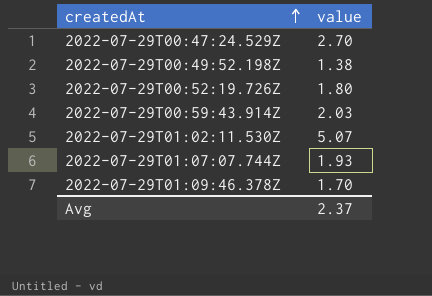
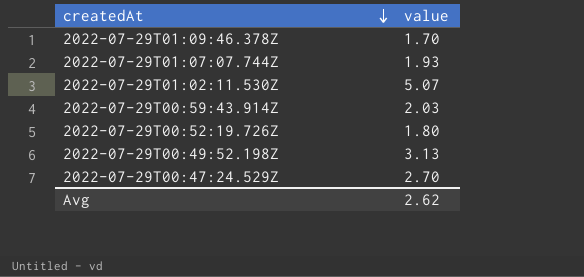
row order: createdAt ascending -> createdAt descending
2022-07-29T00:49:52.198Z | value: 1.38 -> 3.13
Avg | value: 2.37 -> 2.62

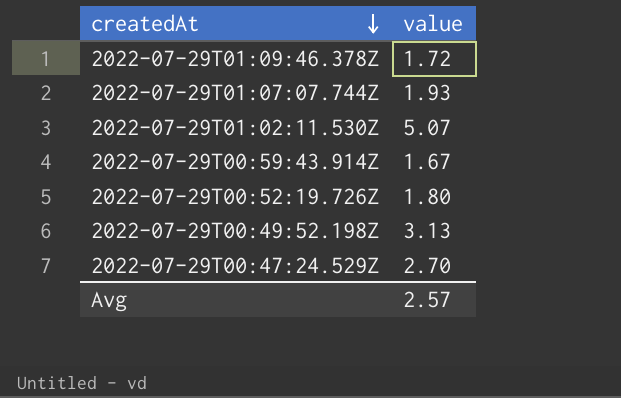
2022-07-29T01:09:46.378Z | value: 1.70 -> 1.72
2022-07-29T00:59:43.914Z | value: 2.03 -> 1.67
Avg | value: 2.62 -> 2.57

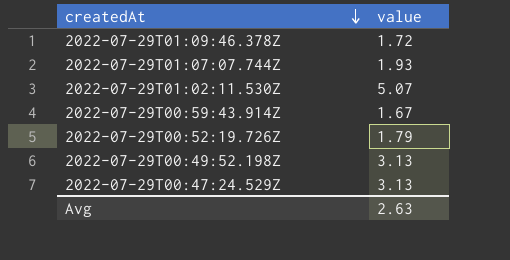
2022-07-29T00:52:19.726Z | value: 1.80 -> 1.79
2022-07-29T00:47:24.529Z | value: 2.70 -> 3.13
Avg | value: 2.57 -> 2.63

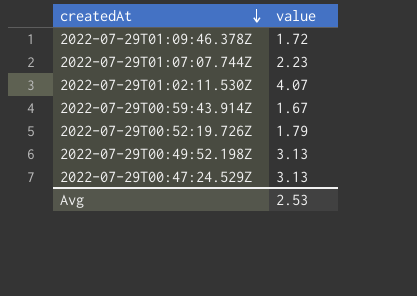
2022-07-29T01:07:07.744Z | value: 1.93 -> 2.23
2022-07-29T01:02:11.530Z | value: 5.07 -> 4.07
Avg | value: 2.63 -> 2.53

